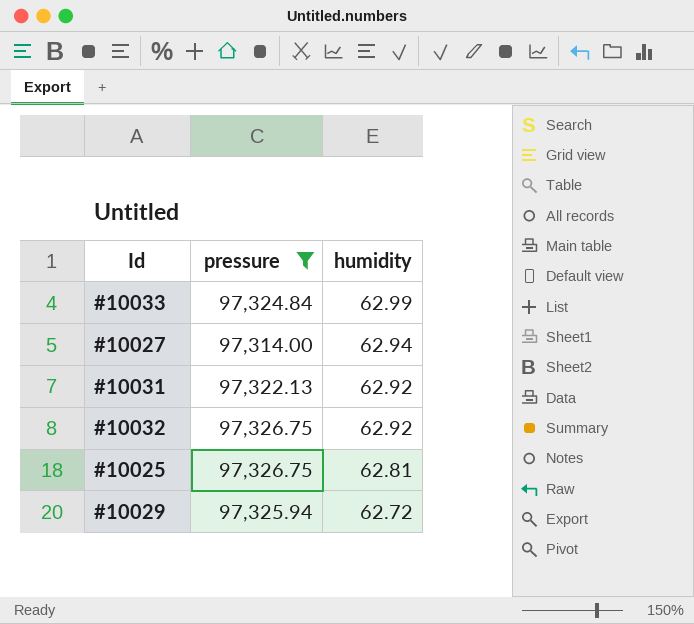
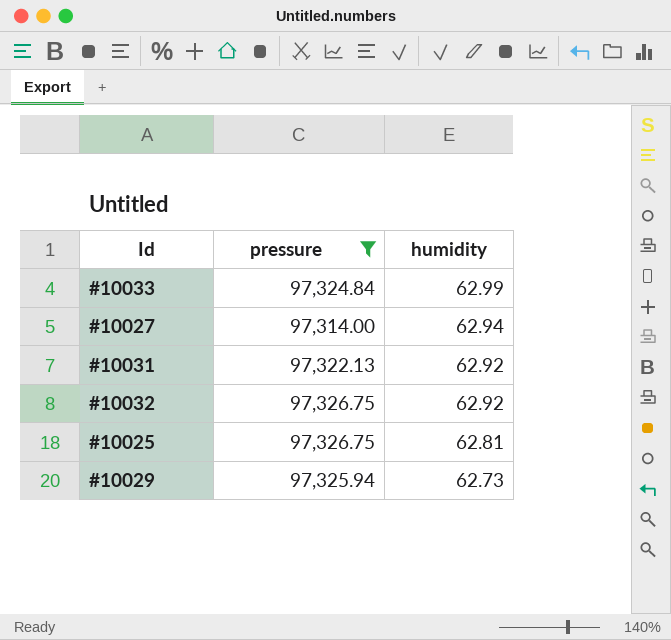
#10029 | humidity: 62.72 -> 62.73

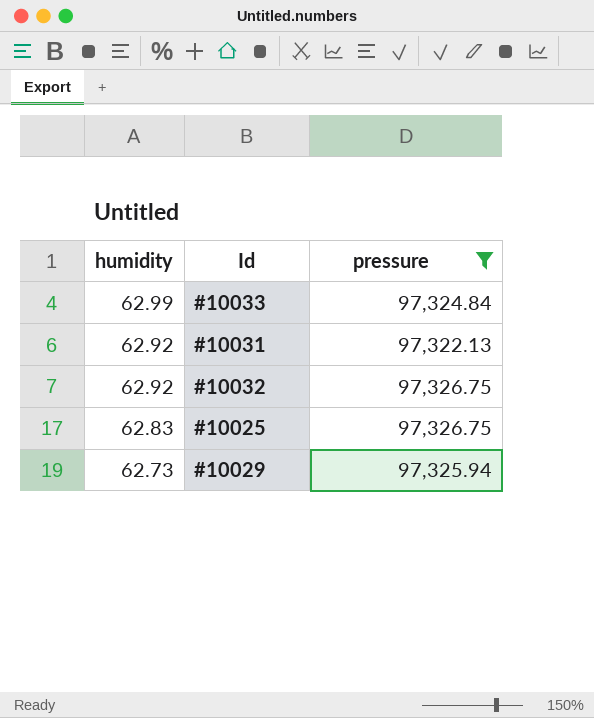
column humidity | position: 3 -> 1
row #10027: 97,314.00 | 62.94 -> none
#10025 | humidity: 62.81 -> 62.83

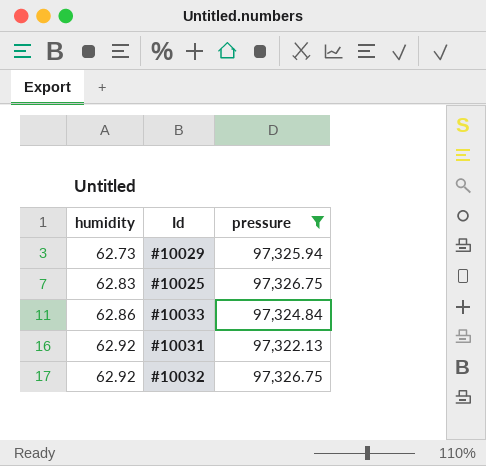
row order: humidity descending -> humidity ascending
#10033 | humidity: 62.99 -> 62.86

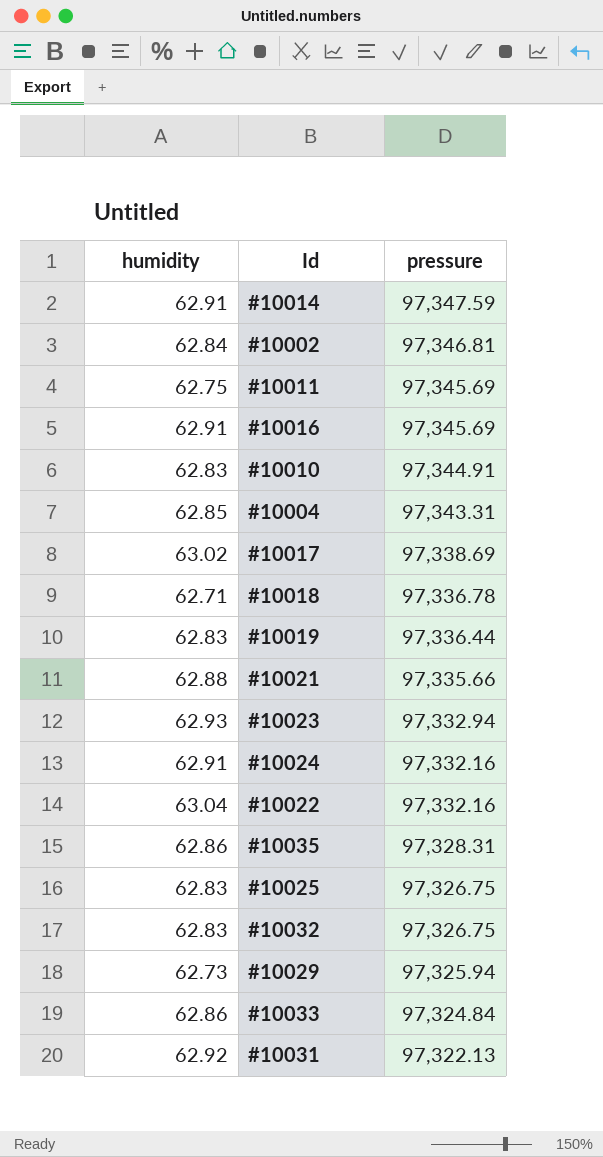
filter: pressure <= 97,326.75 -> none
row order: humidity ascending -> pressure descending
#10032 | humidity: 62.92 -> 62.83

